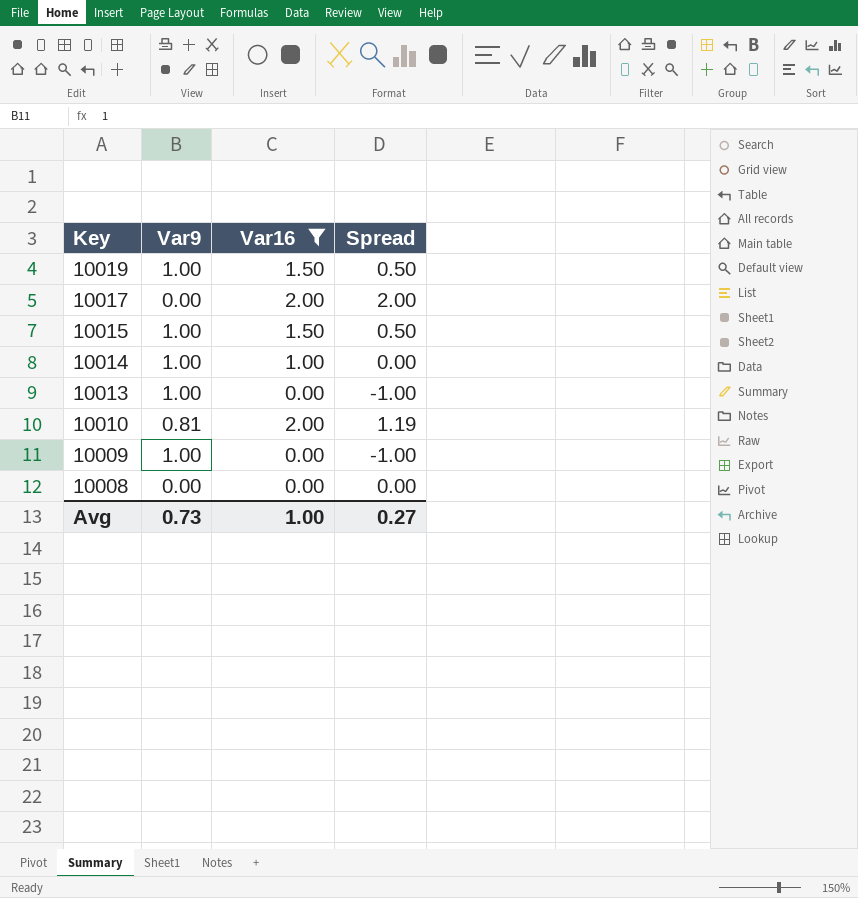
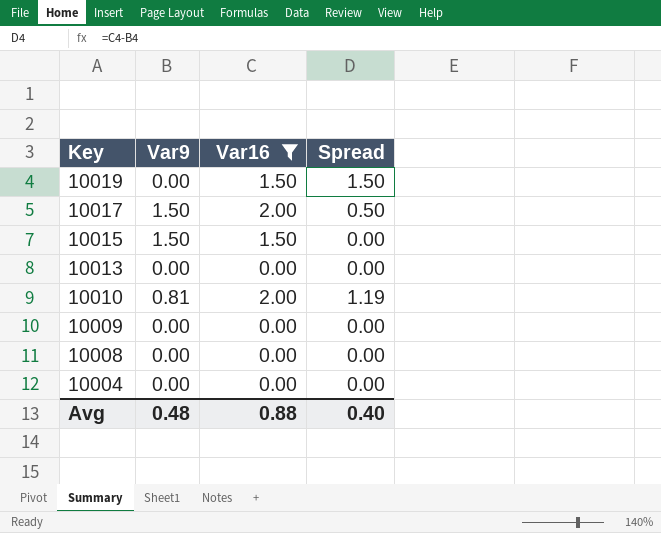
row 10014: 1.00 | 1.00 | 0.00 -> none
10019 | Var9: 1.00 -> 0.00
10019 | Spread: 0.50 -> 1.50
10017 | Var9: 0.00 -> 1.50
10017 | Spread: 2.00 -> 0.50
10015 | Var9: 1.00 -> 1.50
10015 | Spread: 0.50 -> 0.00
10013 | Var9: 1.00 -> 0.00
10013 | Spread: -1.00 -> 0.00
10009 | Var9: 1.00 -> 0.00
10009 | Spread: -1.00 -> 0.00
row 10004: none -> 0.00 | 0.00 | 0.00
Avg | Var9: 0.73 -> 0.48
Avg | Var16: 1.00 -> 0.88
Avg | Spread: 0.27 -> 0.40

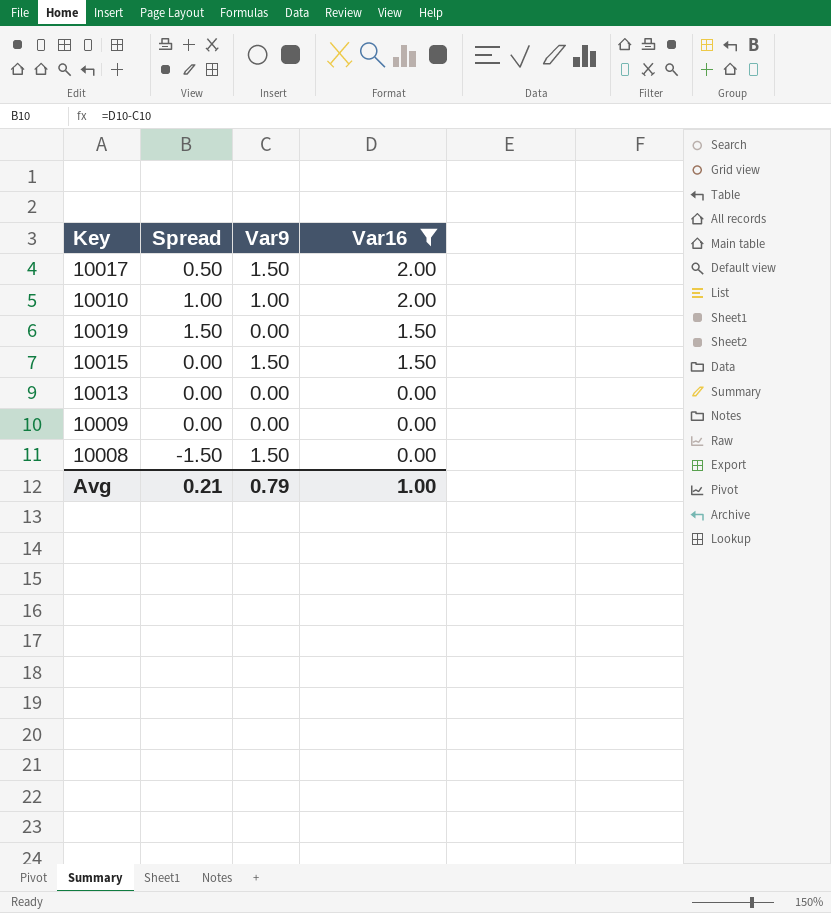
row order: Key descending -> Var16 descending
column Spread | position: 4 -> 2
row 10004: 0.00 | 0.00 | 0.00 -> none
10010 | Spread: 1.19 -> 1.00
10010 | Var9: 0.81 -> 1.00
10008 | Spread: 0.00 -> -1.50
10008 | Var9: 0.00 -> 1.50
Avg | Spread: 0.40 -> 0.21
Avg | Var9: 0.48 -> 0.79
Avg | Var16: 0.88 -> 1.00

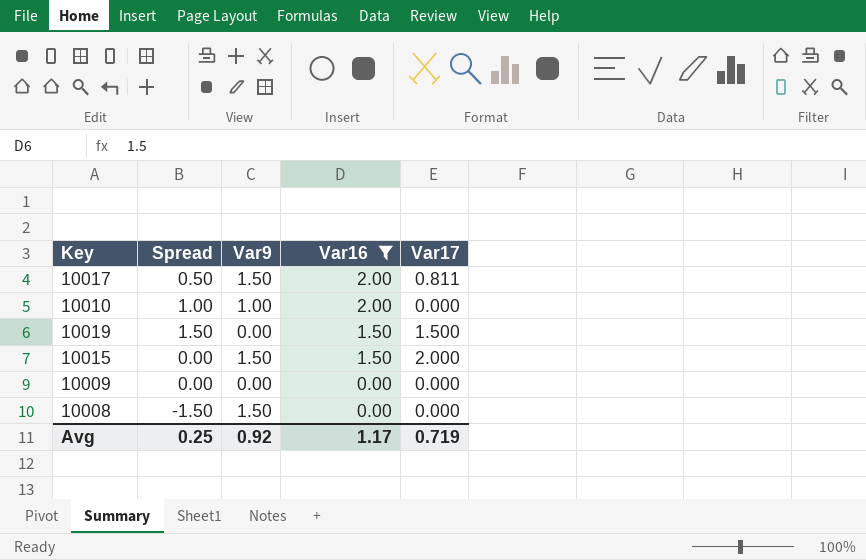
column Var17 | position: none -> 5
row 10013: 0.00 | 0.00 | 0.00 -> none
Avg | Spread: 0.21 -> 0.25
Avg | Var9: 0.79 -> 0.92
Avg | Var16: 1.00 -> 1.17

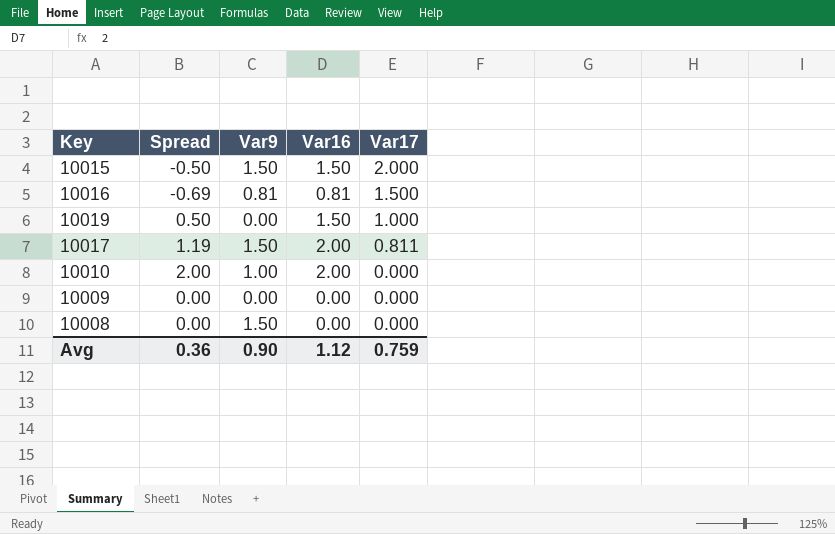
filter: Var16 != 0.81 -> none
row order: Var16 descending -> Var17 descending
column Spread | formula: [Var16] - [Var9] -> [Var16] - [Var17]
10019 | Var17: 1.500 -> 1.000
Avg | Spread: 0.25 -> 0.36
Avg | Var9: 0.92 -> 0.90
Avg | Var16: 1.17 -> 1.12
Avg | Var17: 0.719 -> 0.759

